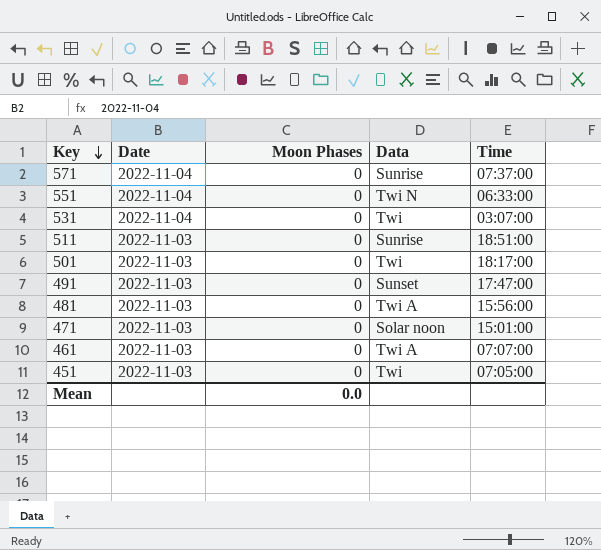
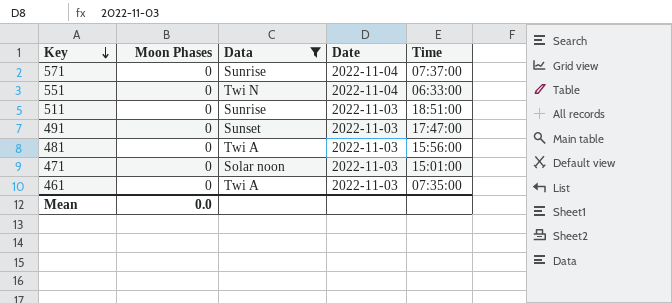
filter: none -> Data != Twi
column Date | position: 2 -> 4
461 | Time: 07:07:00 -> 07:35:00

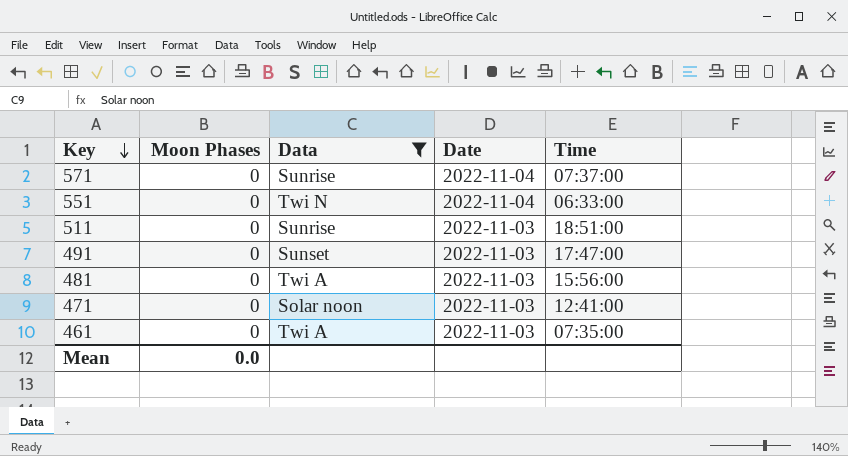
471 | Time: 15:01:00 -> 12:41:00

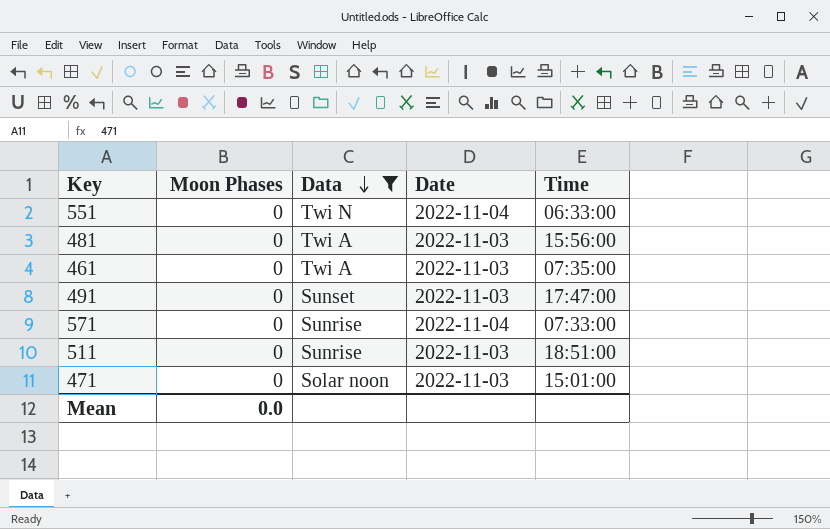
row order: Key descending -> Data descending
571 | Time: 07:37:00 -> 07:33:00
471 | Time: 12:41:00 -> 15:01:00

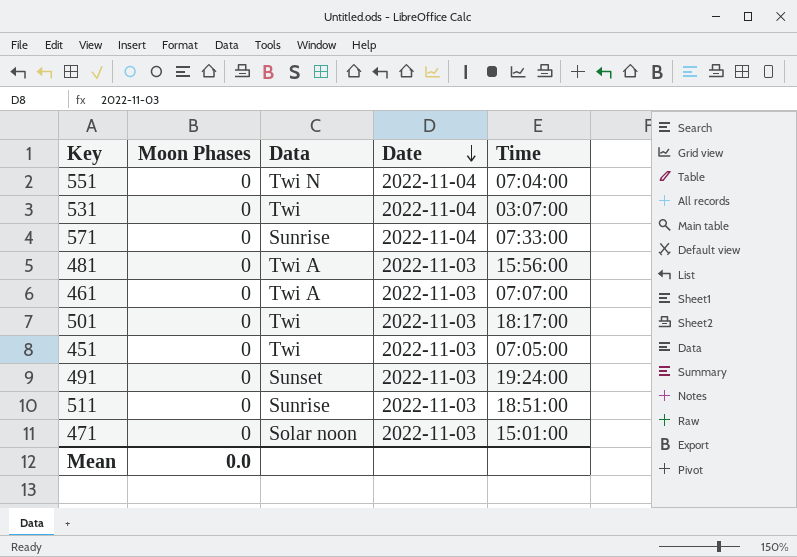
filter: Data != Twi -> none
row order: Data descending -> Date descending
551 | Time: 06:33:00 -> 07:04:00
461 | Time: 07:35:00 -> 07:07:00
491 | Time: 17:47:00 -> 19:24:00

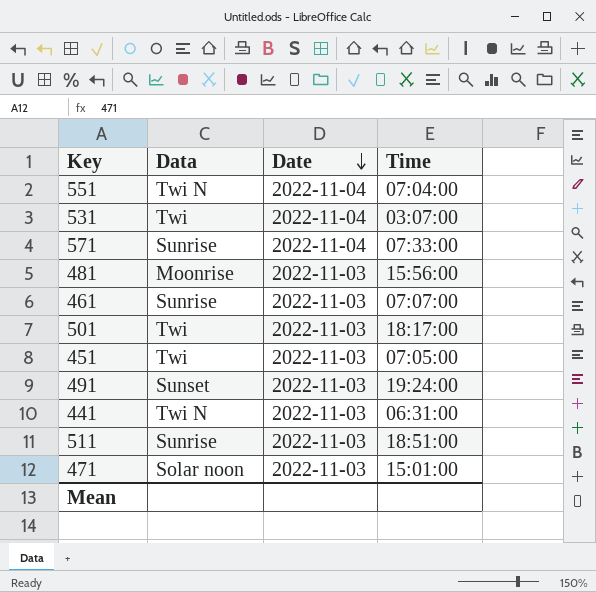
column Moon Phases | position: 2 -> none
481 | Data: Twi A -> Moonrise
461 | Data: Twi A -> Sunrise
row 441: none -> Twi N | 2022-11-03 | 06:31:00

